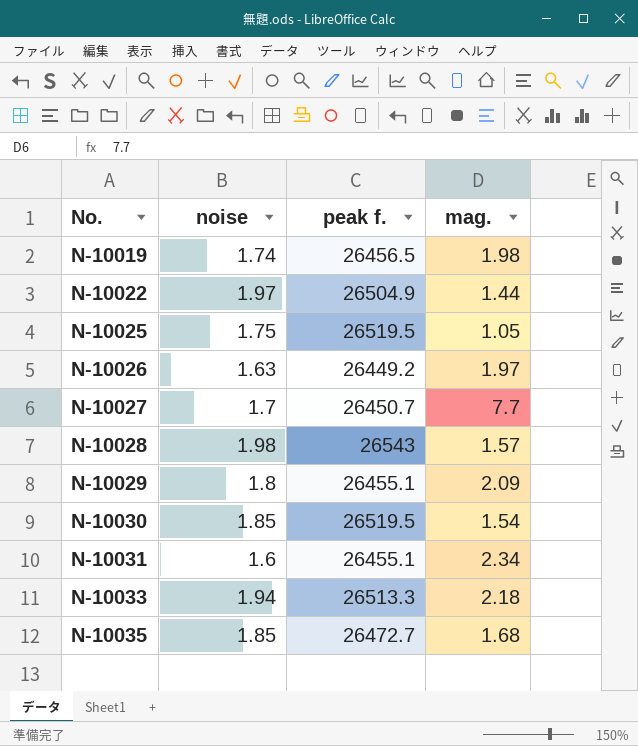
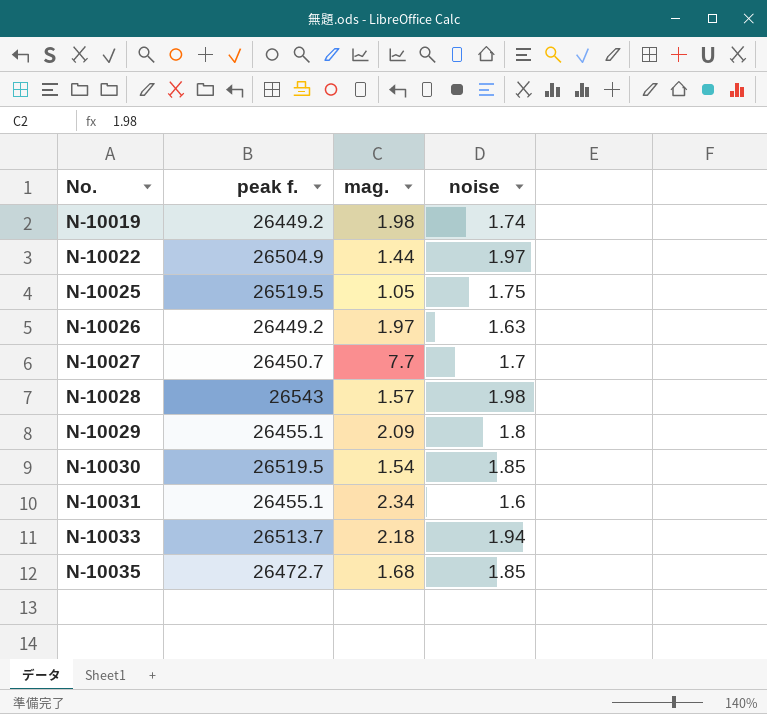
column noise | position: 2 -> 4
N-10019 | peak f.: 26456.5 -> 26449.2
N-10033 | peak f.: 26513.3 -> 26513.7

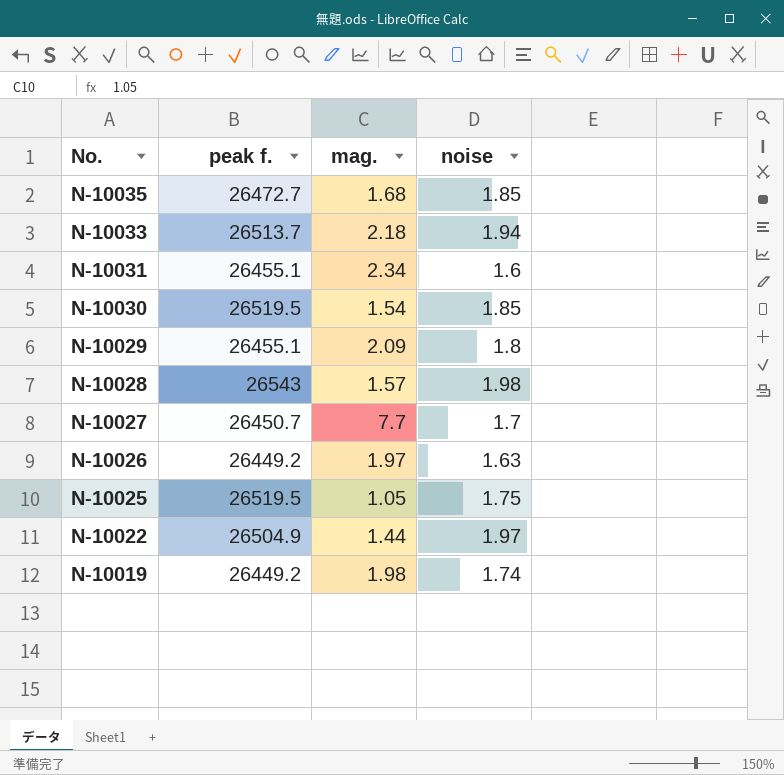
row order: No. ascending -> No. descending

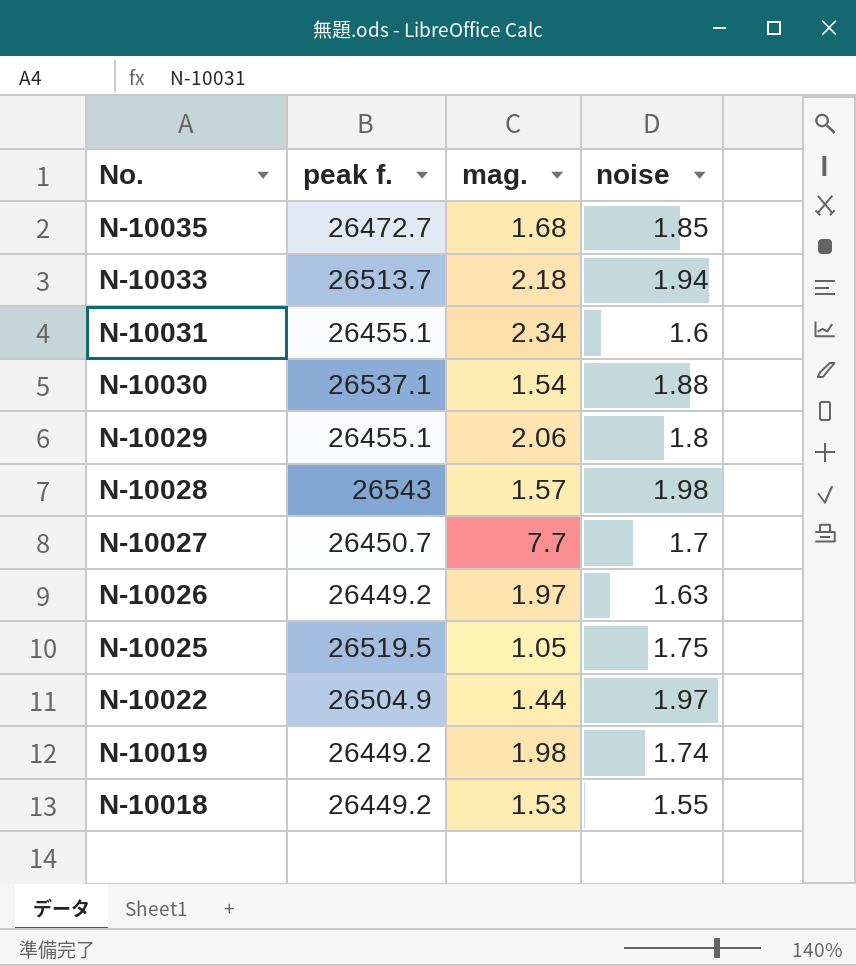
N-10030 | peak f.: 26519.5 -> 26537.1
N-10030 | noise: 1.85 -> 1.88
N-10029 | mag.: 2.09 -> 2.06
row N-10018: none -> 26449.2 | 1.53 | 1.55

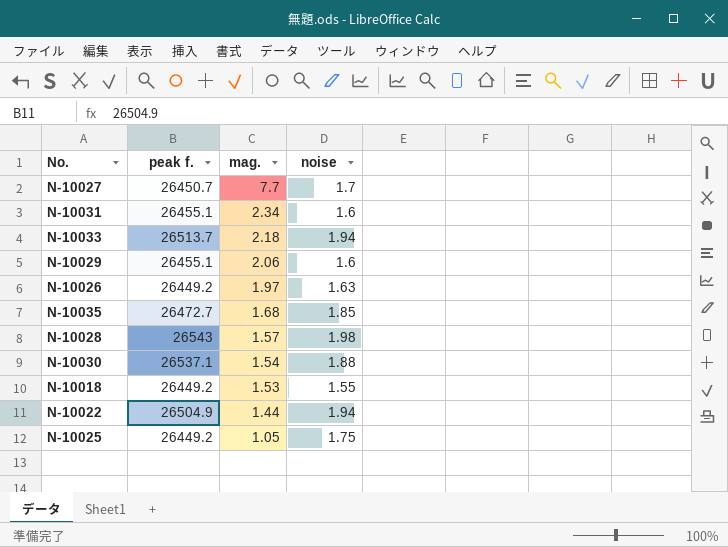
row order: No. descending -> mag. descending
row N-10019: 26449.2 | 1.98 | 1.74 -> none
N-10029 | noise: 1.8 -> 1.6
N-10022 | noise: 1.97 -> 1.94
N-10025 | peak f.: 26519.5 -> 26449.2

